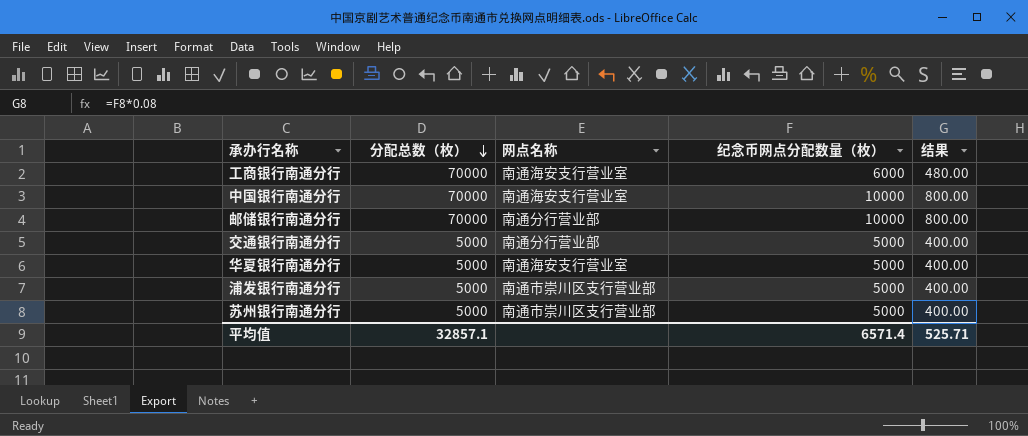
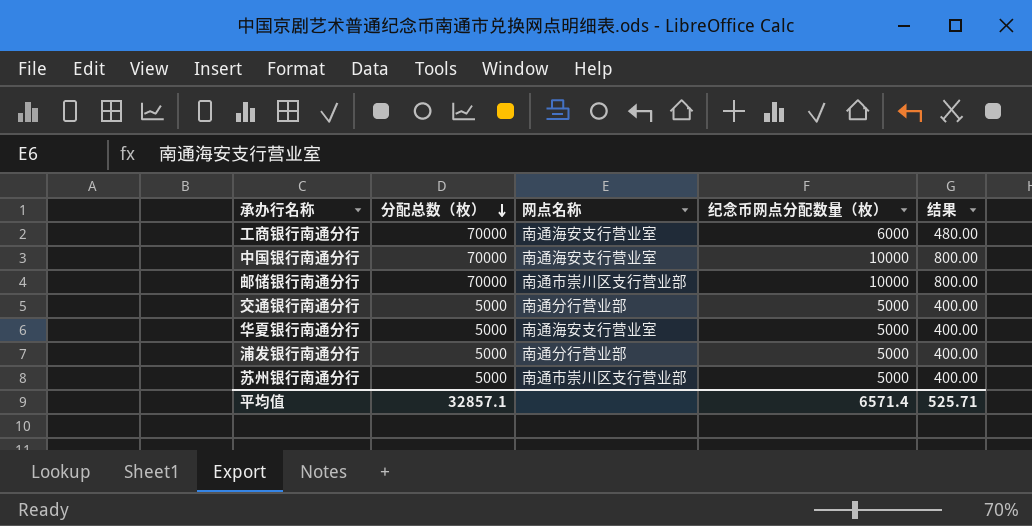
邮储银行南通分行 | 网点名称: 南通分行营业部 -> 南通市崇川区支行营业部
浦发银行南通分行 | 网点名称: 南通市崇川区支行营业部 -> 南通分行营业部

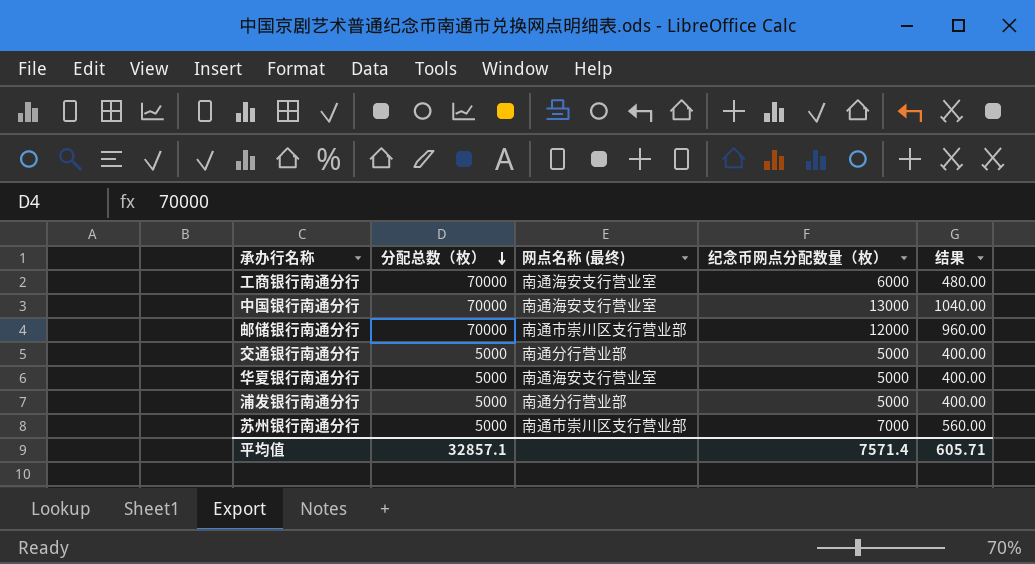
column name: 网点名称 -> 网点名称 (最终)
中国银行南通分行 | 纪念币网点分配数量（枚）: 10000 -> 13000
中国银行南通分行 | 结果: 800.00 -> 1040.00
邮储银行南通分行 | 纪念币网点分配数量（枚）: 10000 -> 12000
邮储银行南通分行 | 结果: 800.00 -> 960.00
苏州银行南通分行 | 纪念币网点分配数量（枚）: 5000 -> 7000
苏州银行南通分行 | 结果: 400.00 -> 560.00
平均值 | 纪念币网点分配数量（枚）: 6571.4 -> 7571.4
平均值 | 结果: 525.71 -> 605.71

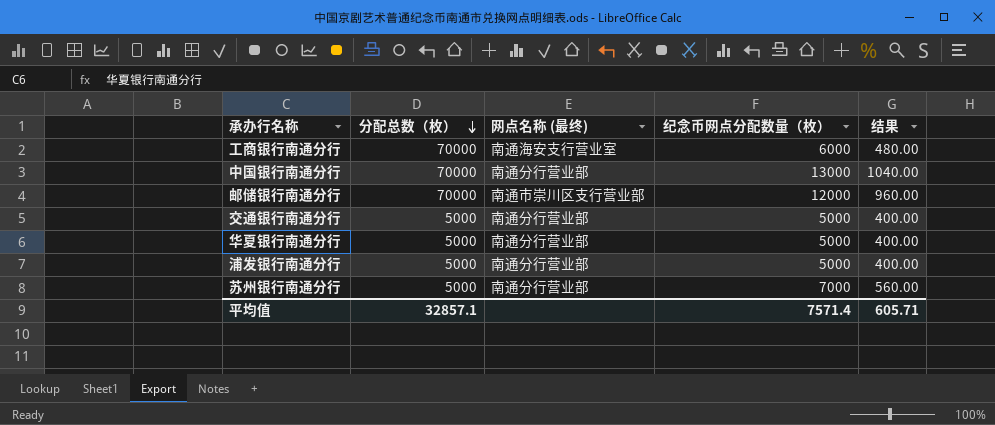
中国银行南通分行 | 网点名称 (最终): 南通海安支行营业室 -> 南通分行营业部
华夏银行南通分行 | 网点名称 (最终): 南通海安支行营业室 -> 南通分行营业部
苏州银行南通分行 | 网点名称 (最终): 南通市崇川区支行营业部 -> 南通分行营业部

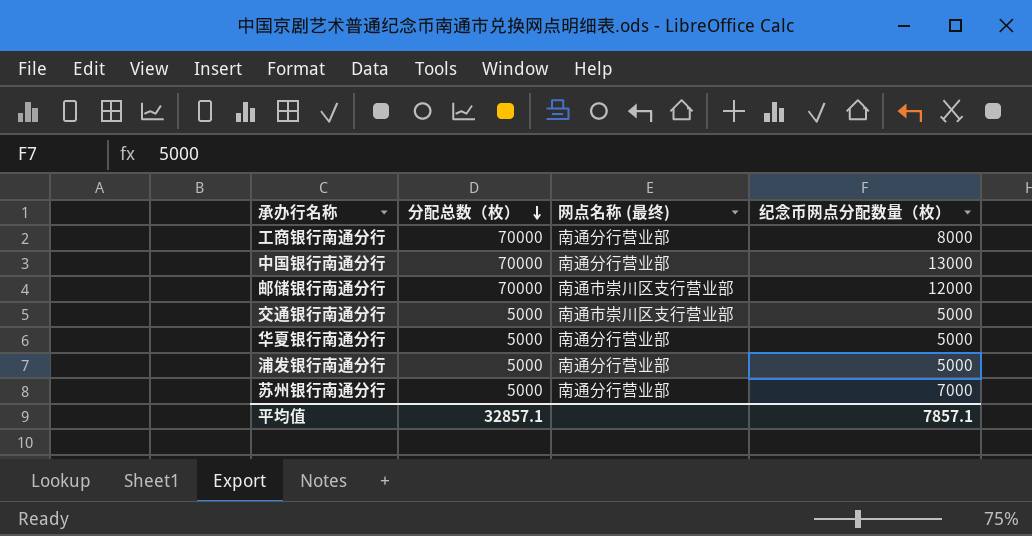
column 结果 | formula: [纪念币网点分配数量（枚）] * 0.08 -> none
工商银行南通分行 | 网点名称 (最终): 南通海安支行营业室 -> 南通分行营业部
工商银行南通分行 | 纪念币网点分配数量（枚）: 6000 -> 8000
交通银行南通分行 | 网点名称 (最终): 南通分行营业部 -> 南通市崇川区支行营业部
平均值 | 纪念币网点分配数量（枚）: 7571.4 -> 7857.1

